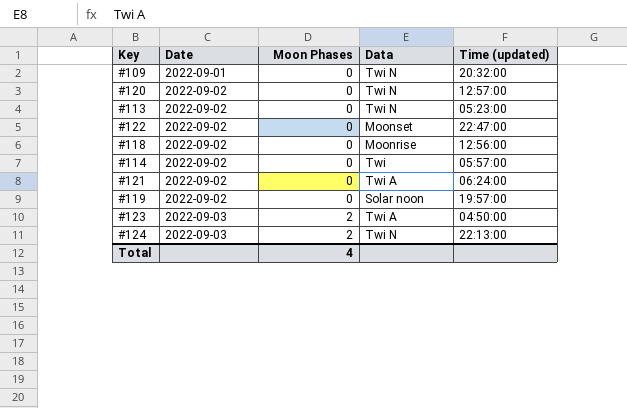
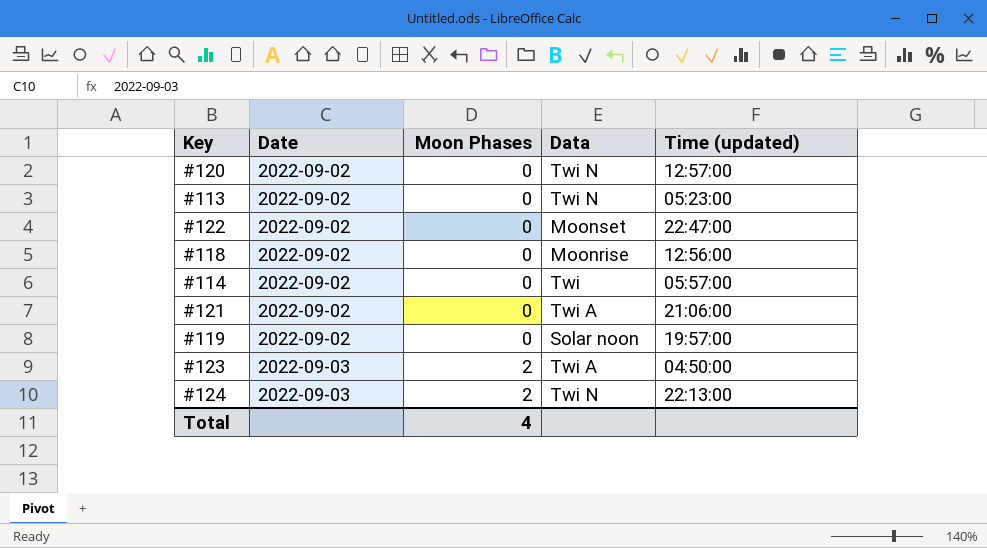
row #109: 2022-09-01 | 0 | Twi N | 20:32:00 -> none
#121 | Time (updated): 06:24:00 -> 21:06:00

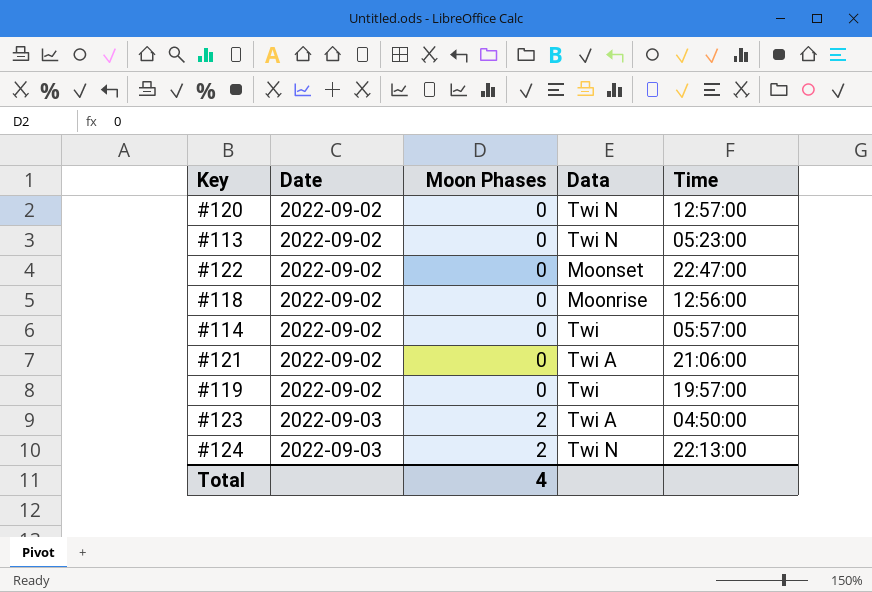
column name: Time (updated) -> Time
#119 | Data: Solar noon -> Twi

